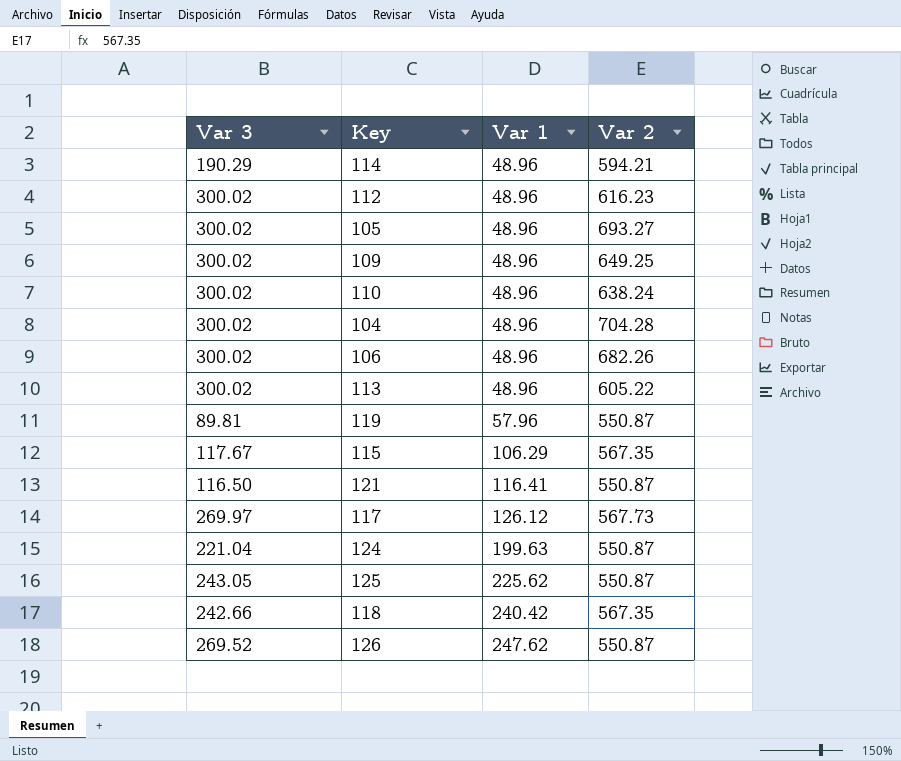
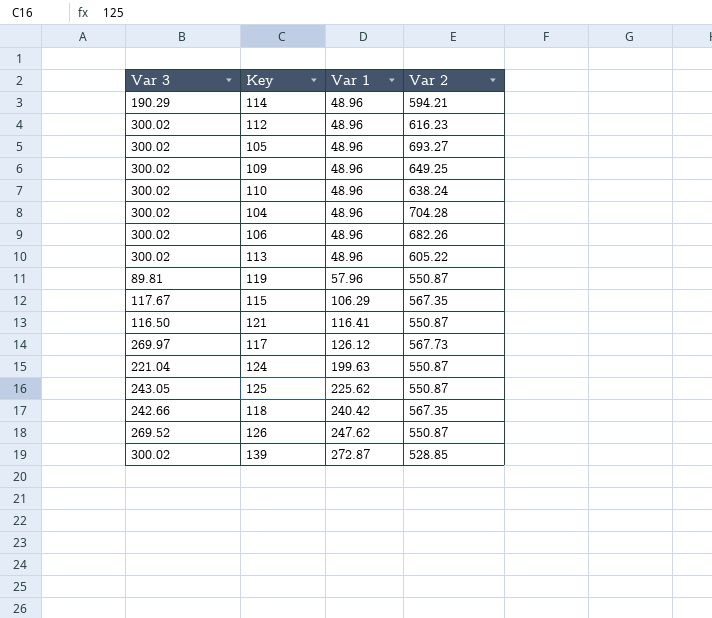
row 139: none -> 300.02 | 272.87 | 528.85

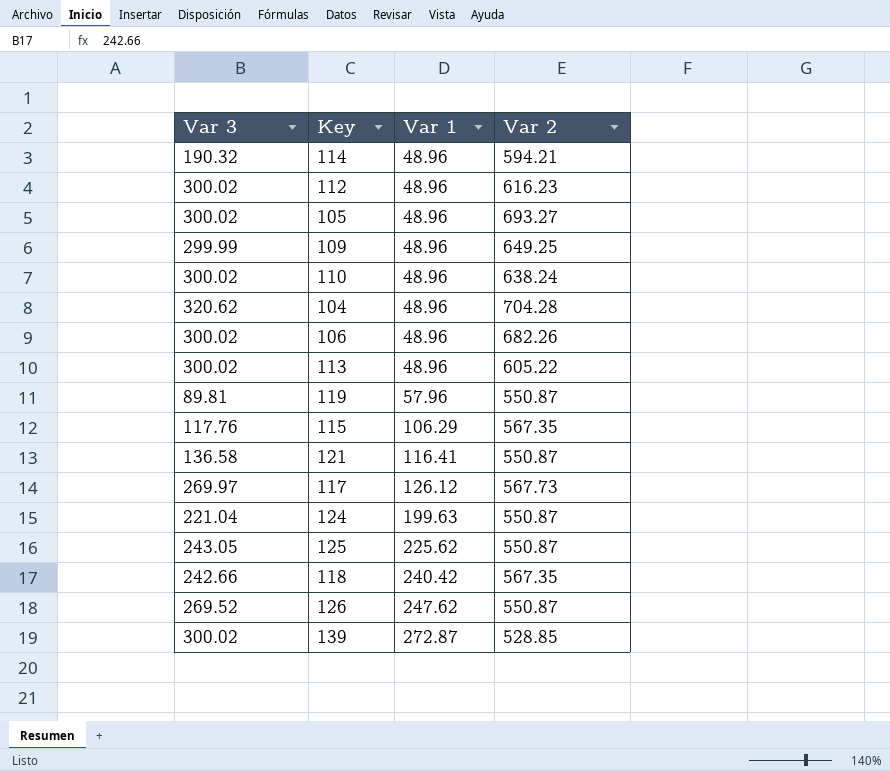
114 | Var 3: 190.29 -> 190.32
109 | Var 3: 300.02 -> 299.99
104 | Var 3: 300.02 -> 320.62
115 | Var 3: 117.67 -> 117.76
121 | Var 3: 116.50 -> 136.58

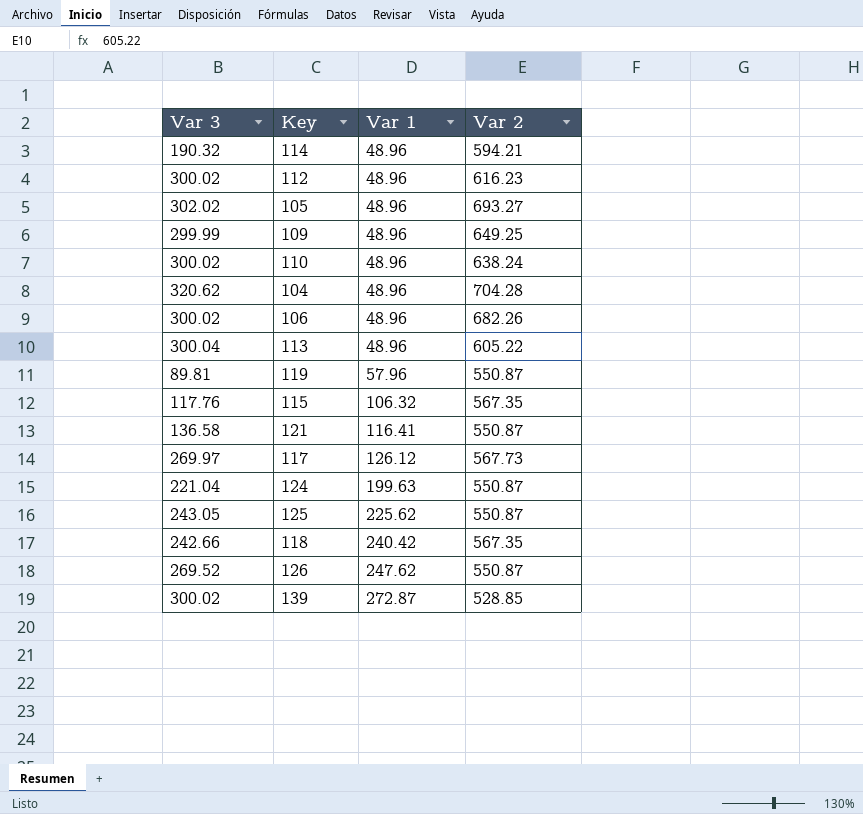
105 | Var 3: 300.02 -> 302.02
113 | Var 3: 300.02 -> 300.04
115 | Var 1: 106.29 -> 106.32

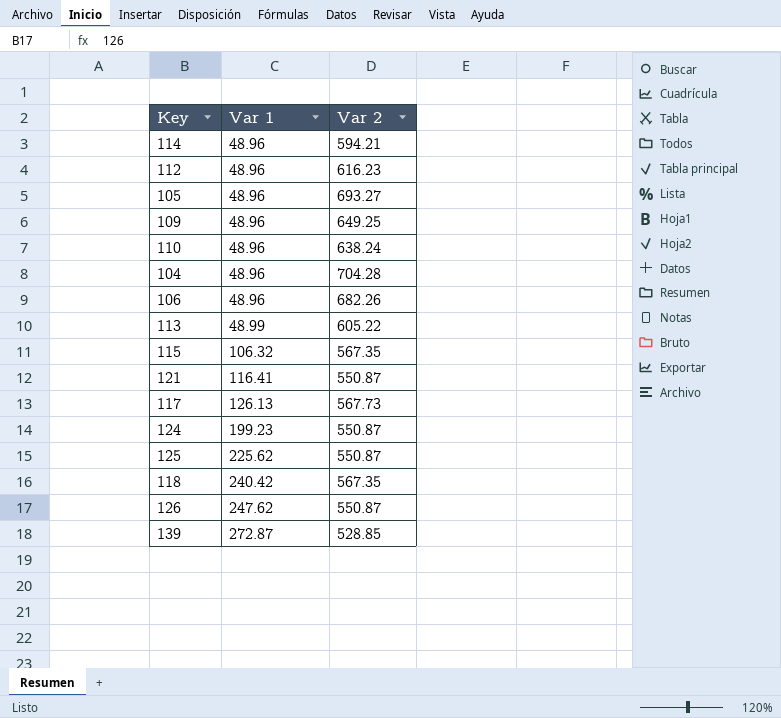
column Var 3 | position: 1 -> none
row 119: 89.81 | 57.96 | 550.87 -> none
113 | Var 1: 48.96 -> 48.99
117 | Var 1: 126.12 -> 126.13
124 | Var 1: 199.63 -> 199.23

